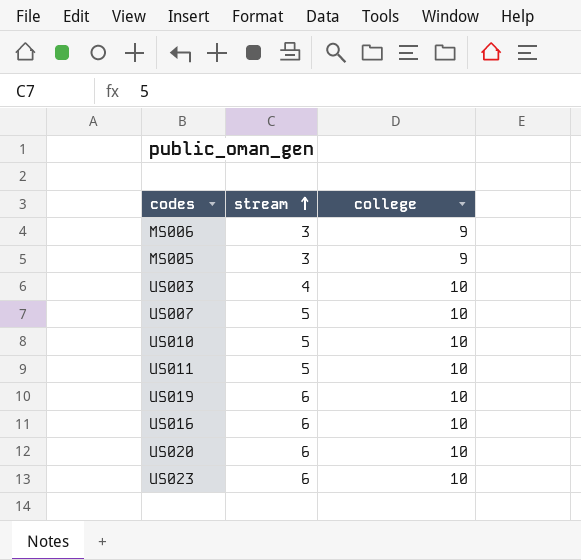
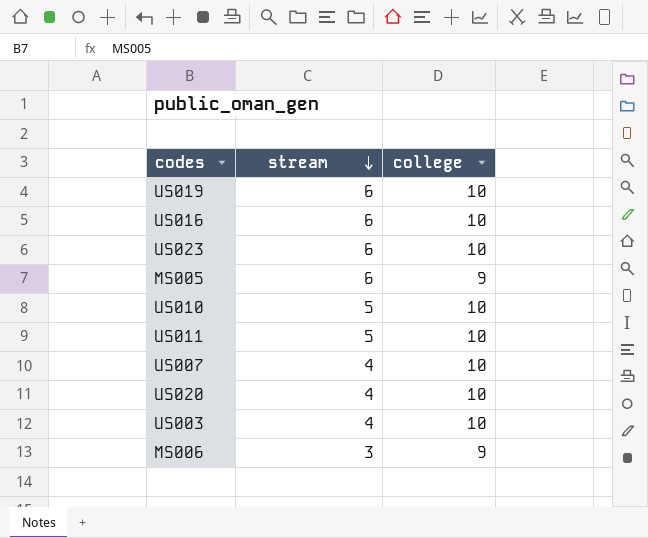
row order: stream ascending -> stream descending
MS005 | stream: 3 -> 6
US007 | stream: 5 -> 4
US020 | stream: 6 -> 4

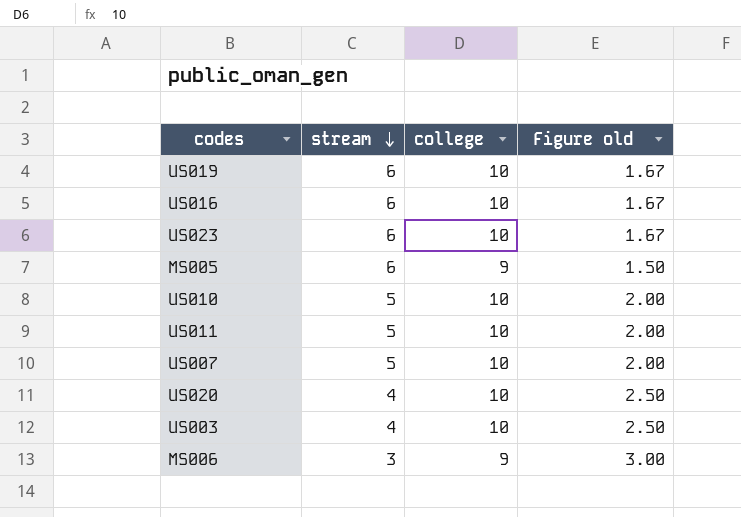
column Figure old | formula: none -> [college] / [stream]
US007 | stream: 4 -> 5

